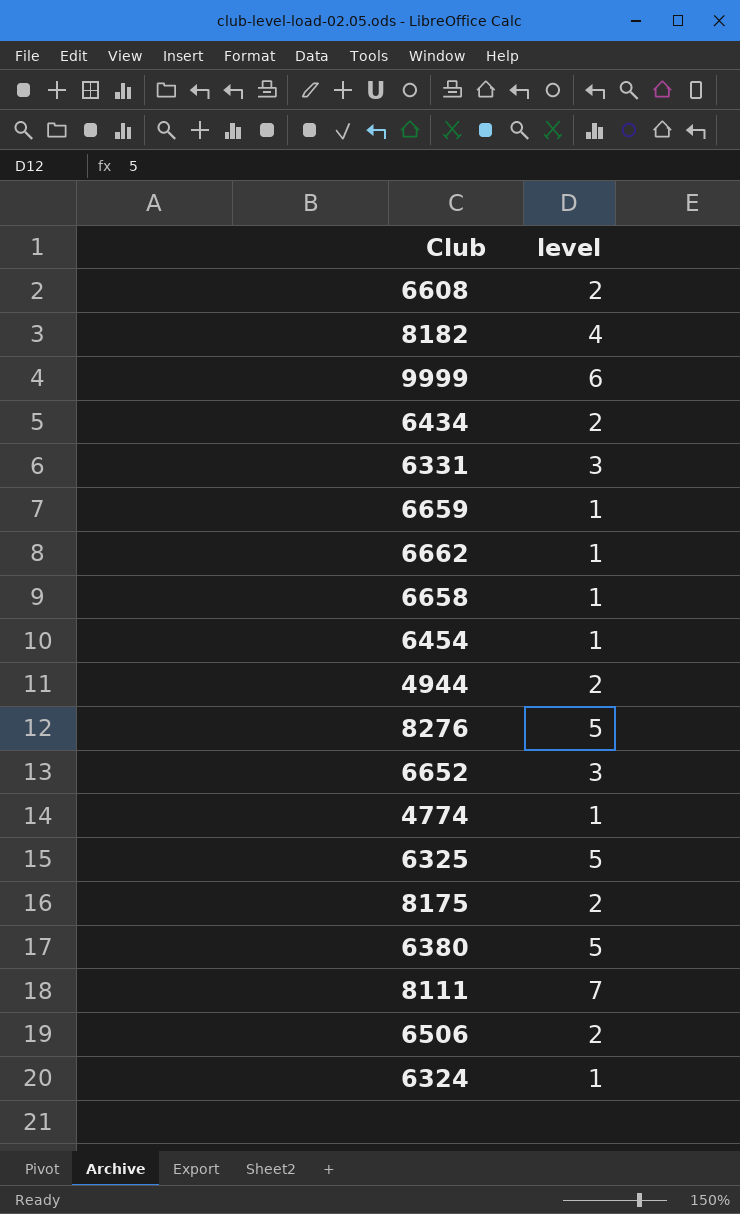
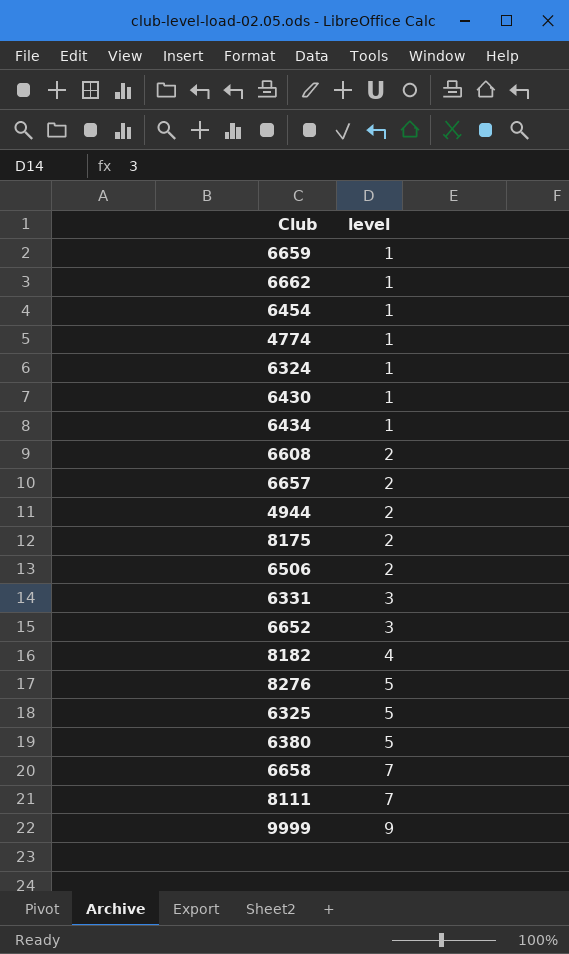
row order: none -> level ascending
row 6430: none -> 1
6434 | level: 2 -> 1
row 6657: none -> 2
6658 | level: 1 -> 7
9999 | level: 6 -> 9

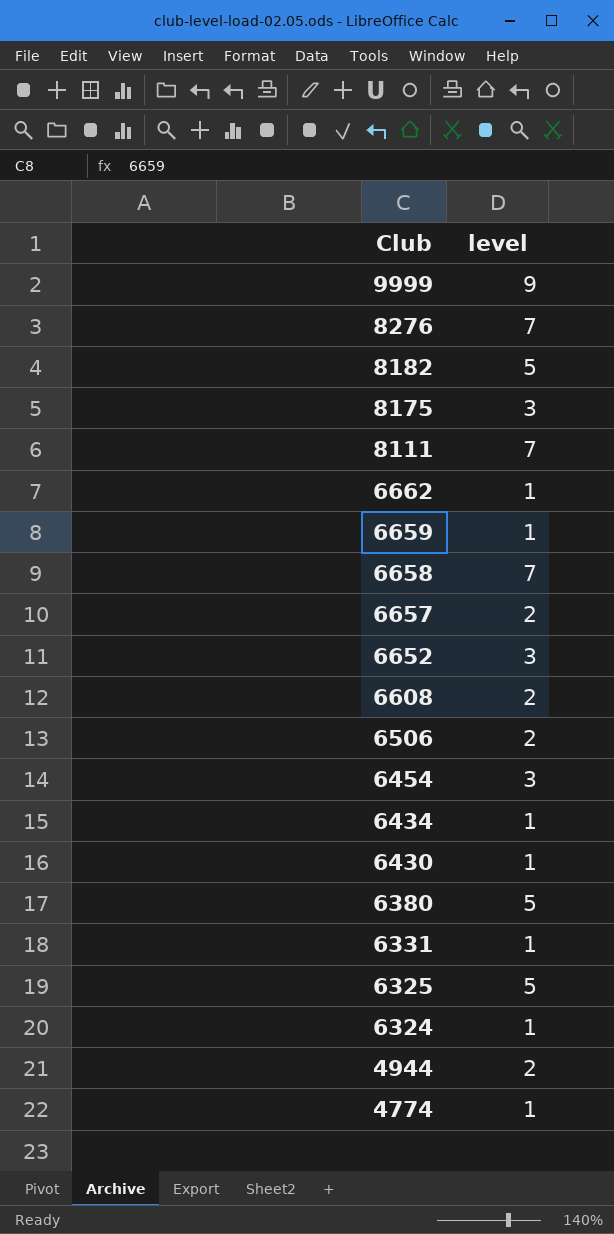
row order: level ascending -> Club descending
8276 | level: 5 -> 7
8182 | level: 4 -> 5
8175 | level: 2 -> 3
6454 | level: 1 -> 3
6331 | level: 3 -> 1

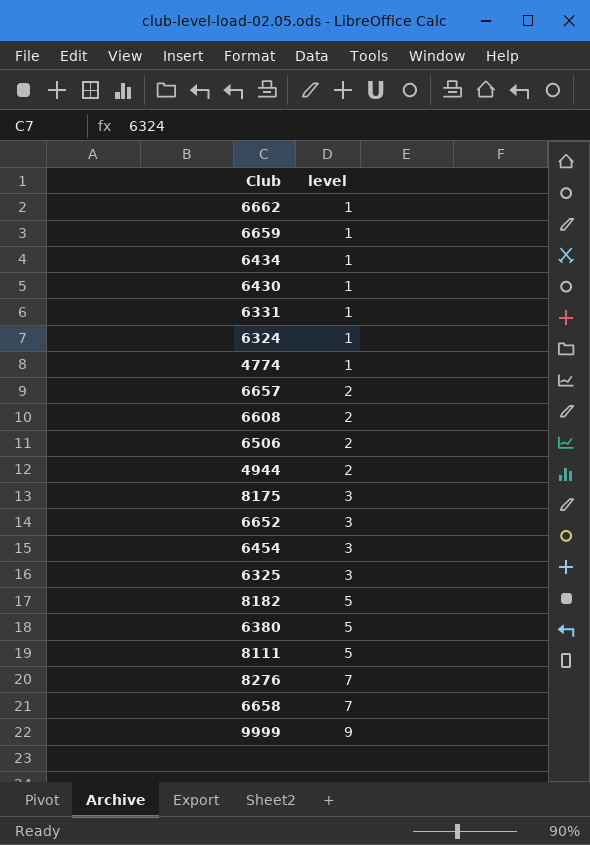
row order: Club descending -> level ascending
6325 | level: 5 -> 3
8111 | level: 7 -> 5

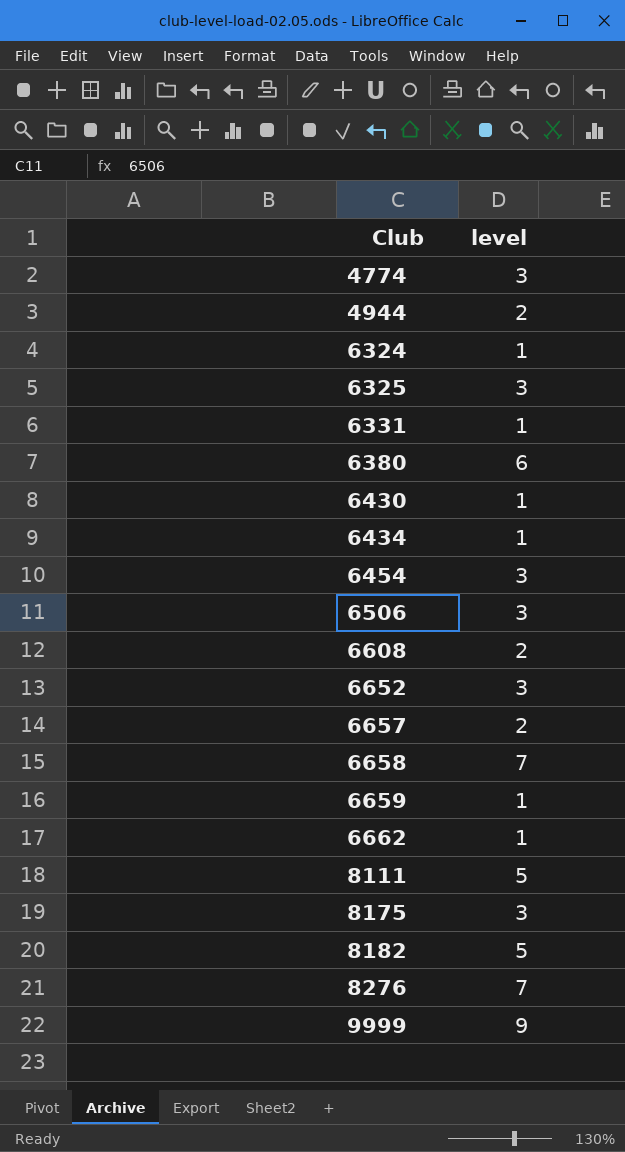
row order: level ascending -> Club ascending
4774 | level: 1 -> 3
6380 | level: 5 -> 6
6506 | level: 2 -> 3

